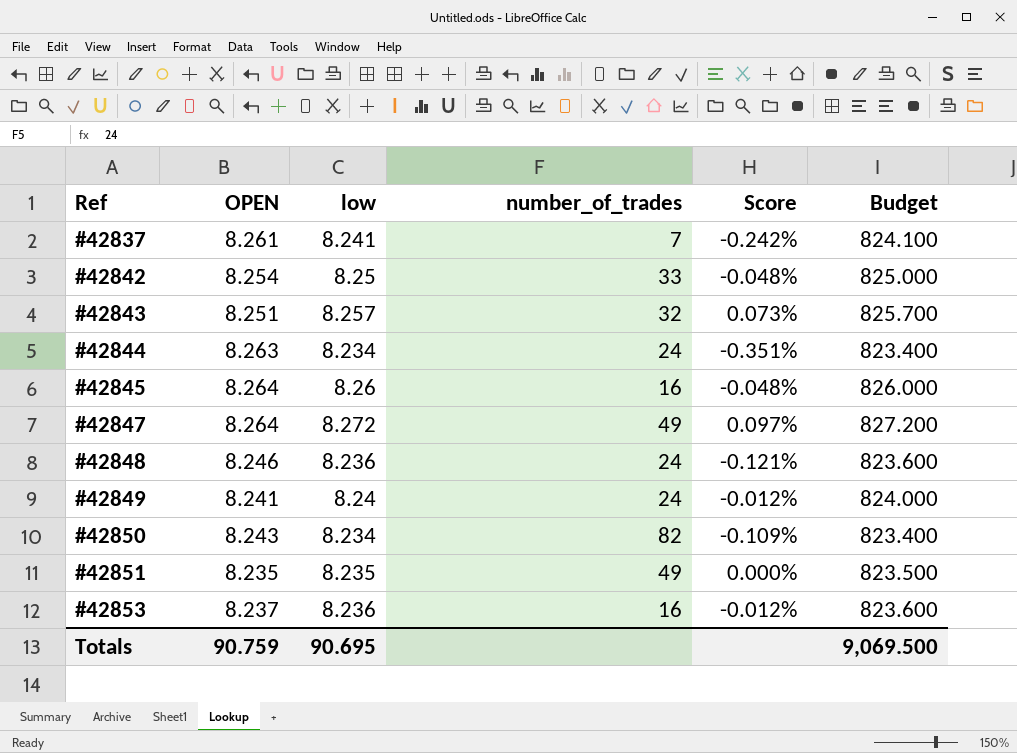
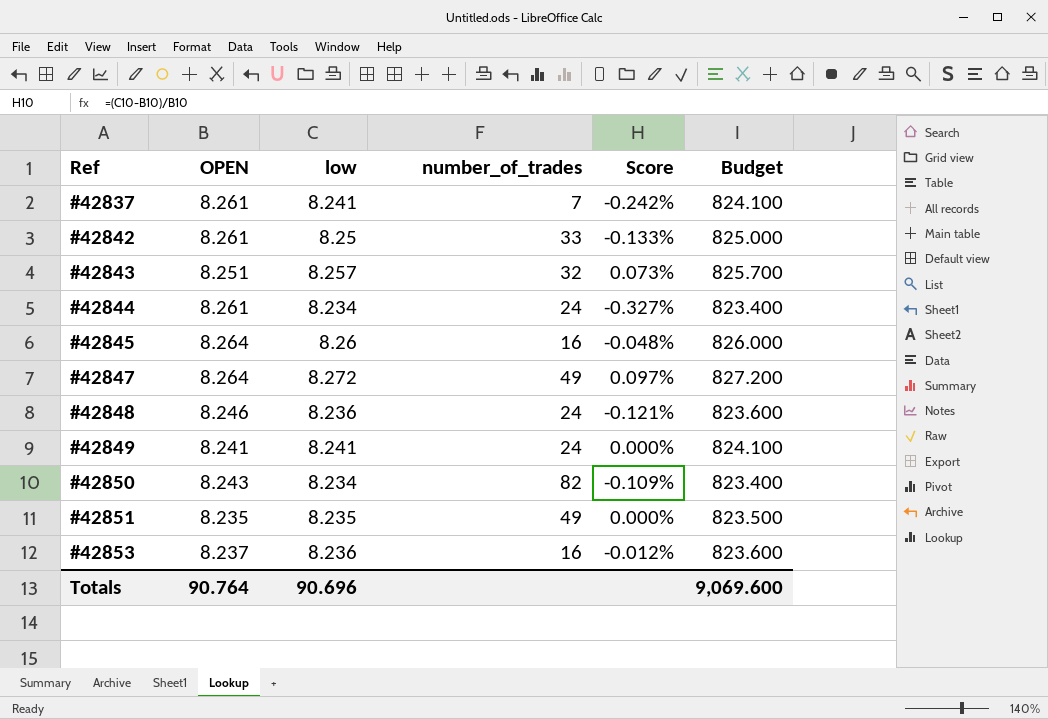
#42842 | OPEN: 8.254 -> 8.261
#42842 | Score: -0.048% -> -0.133%
#42844 | OPEN: 8.263 -> 8.261
#42844 | Score: -0.351% -> -0.327%
#42849 | low: 8.24 -> 8.241
#42849 | Score: -0.012% -> 0.000%
#42849 | Budget: 824.000 -> 824.100
Totals | OPEN: 90.759 -> 90.764
Totals | low: 90.695 -> 90.696
Totals | Budget: 9,069.500 -> 9,069.600

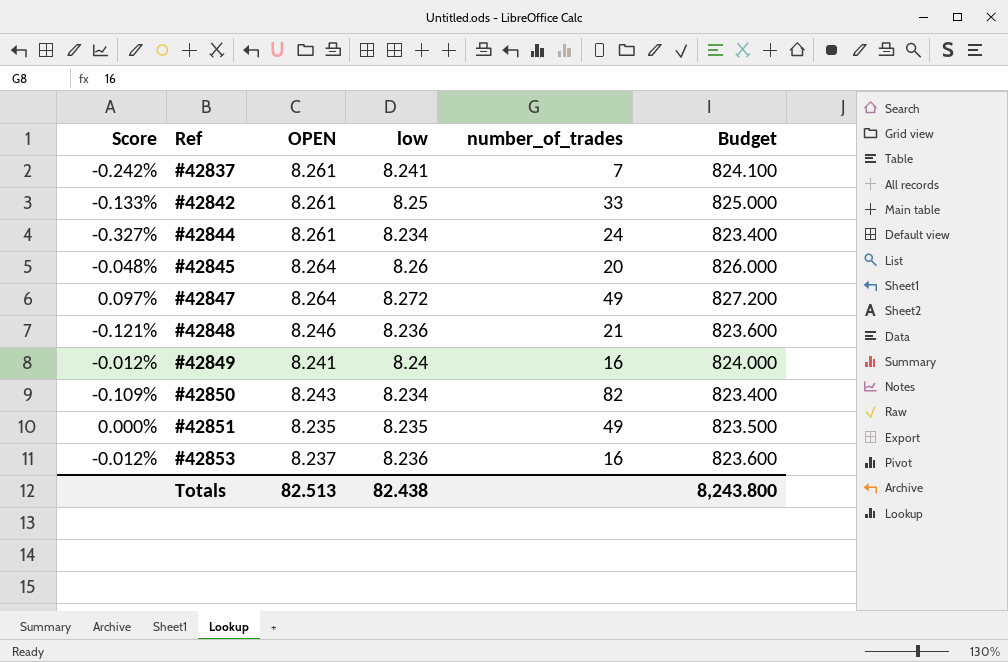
column Score | position: 5 -> 1
row #42843: 8.251 | 8.257 | 32 | 0.073% | 825.700 -> none
#42845 | number_of_trades: 16 -> 20
#42848 | number_of_trades: 24 -> 21
#42849 | Score: 0.000% -> -0.012%
#42849 | low: 8.241 -> 8.24
#42849 | number_of_trades: 24 -> 16
#42849 | Budget: 824.100 -> 824.000
Totals | OPEN: 90.764 -> 82.513
Totals | low: 90.696 -> 82.438
Totals | Budget: 9,069.600 -> 8,243.800

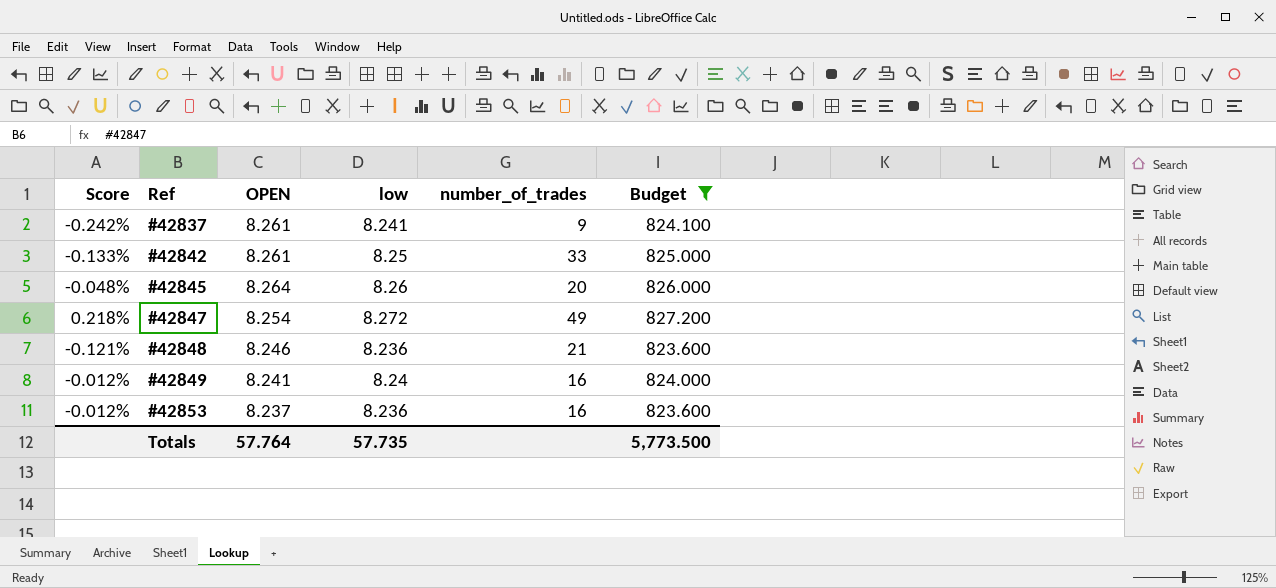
filter: none -> Budget >= 823.600
#42837 | number_of_trades: 7 -> 9
#42847 | Score: 0.097% -> 0.218%
#42847 | OPEN: 8.264 -> 8.254
Totals | OPEN: 82.513 -> 57.764
Totals | low: 82.438 -> 57.735
Totals | Budget: 8,243.800 -> 5,773.500

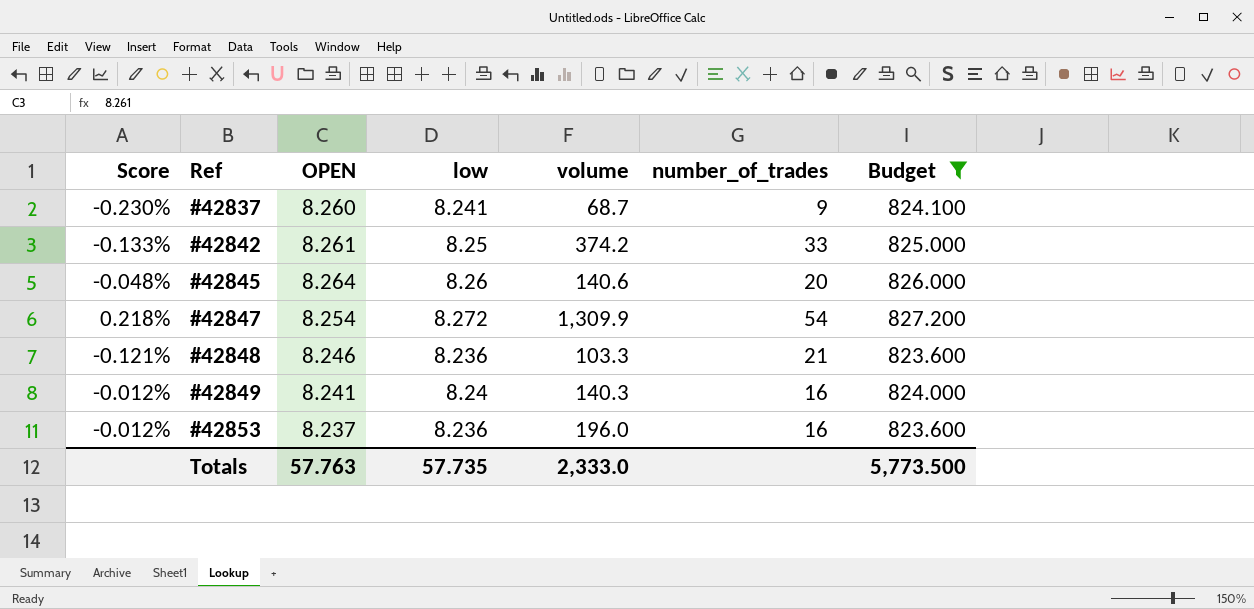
column volume | position: none -> 5
#42837 | Score: -0.242% -> -0.230%
#42837 | OPEN: 8.261 -> 8.260
#42847 | number_of_trades: 49 -> 54
Totals | OPEN: 57.764 -> 57.763

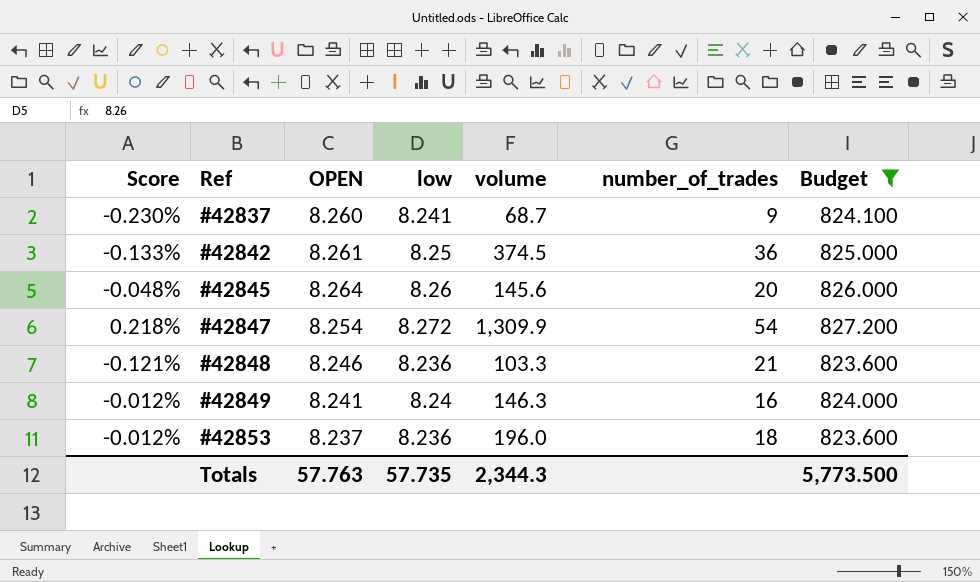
#42842 | volume: 374.2 -> 374.5
#42842 | number_of_trades: 33 -> 36
#42845 | volume: 140.6 -> 145.6
#42849 | volume: 140.3 -> 146.3
#42853 | number_of_trades: 16 -> 18
Totals | volume: 2,333.0 -> 2,344.3

